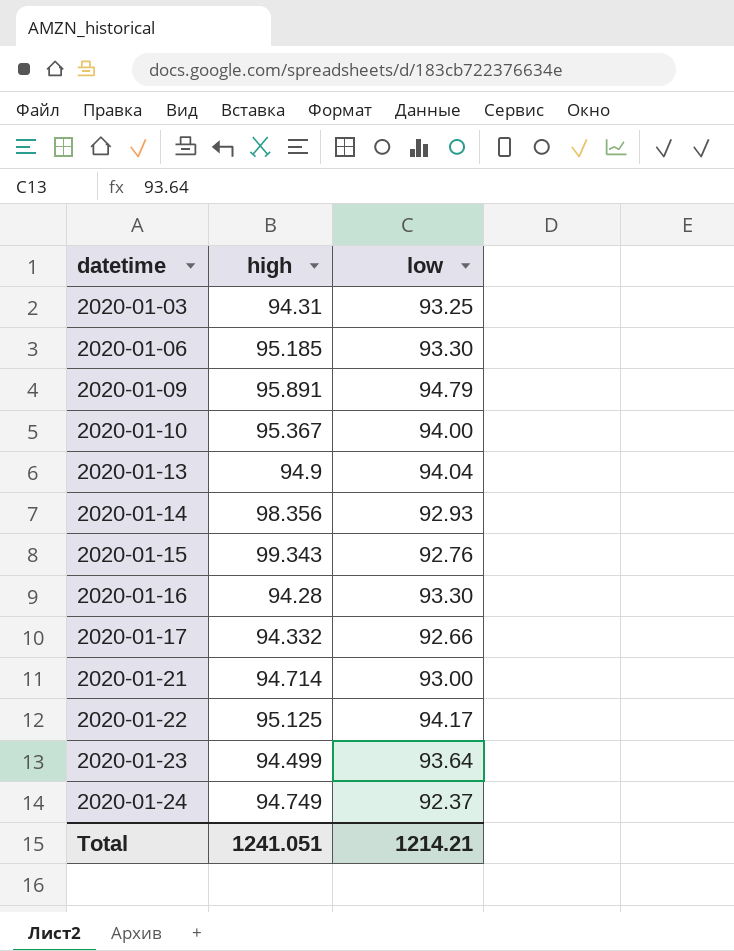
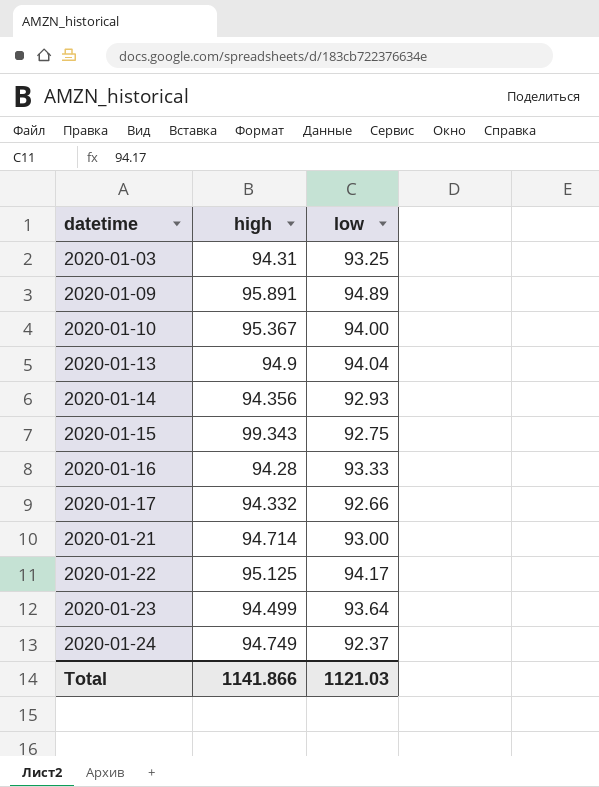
row 2020-01-06: 95.185 | 93.30 -> none
2020-01-09 | low: 94.79 -> 94.89
2020-01-14 | high: 98.356 -> 94.356
2020-01-15 | low: 92.76 -> 92.75
2020-01-16 | low: 93.30 -> 93.33
Total | high: 1241.051 -> 1141.866
Total | low: 1214.21 -> 1121.03

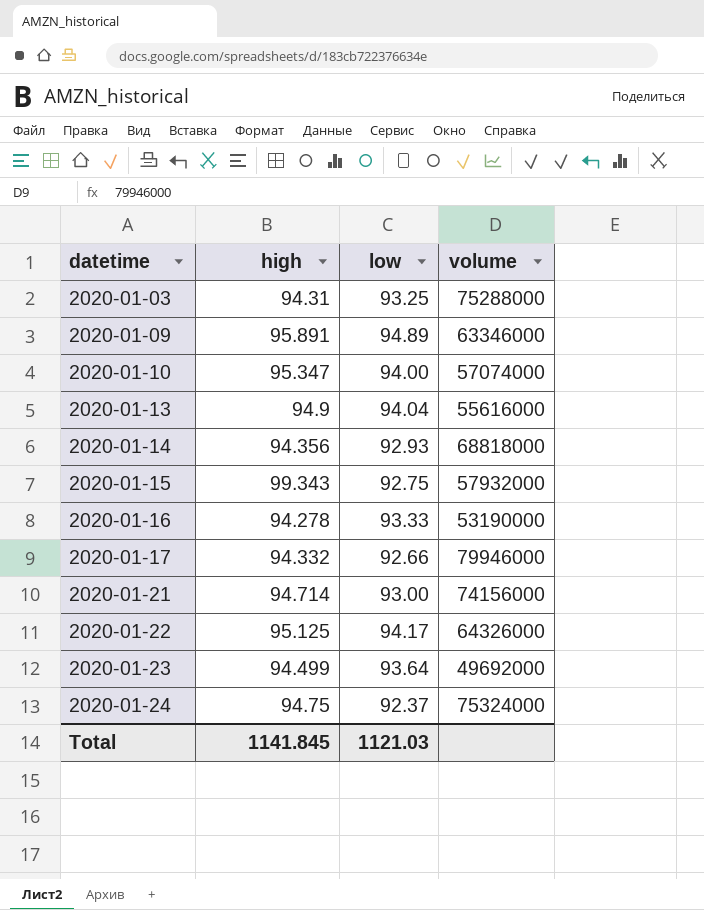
column volume | position: none -> 4
2020-01-10 | high: 95.367 -> 95.347
2020-01-16 | high: 94.28 -> 94.278
2020-01-24 | high: 94.749 -> 94.75
Total | high: 1141.866 -> 1141.845

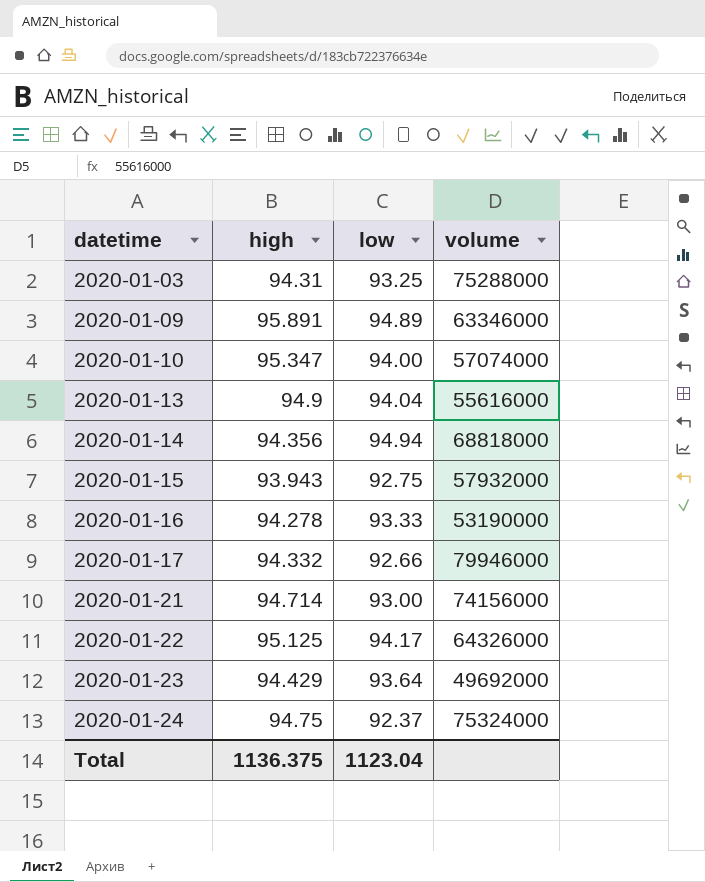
2020-01-14 | low: 92.93 -> 94.94
2020-01-15 | high: 99.343 -> 93.943
2020-01-23 | high: 94.499 -> 94.429
Total | high: 1141.845 -> 1136.375
Total | low: 1121.03 -> 1123.04

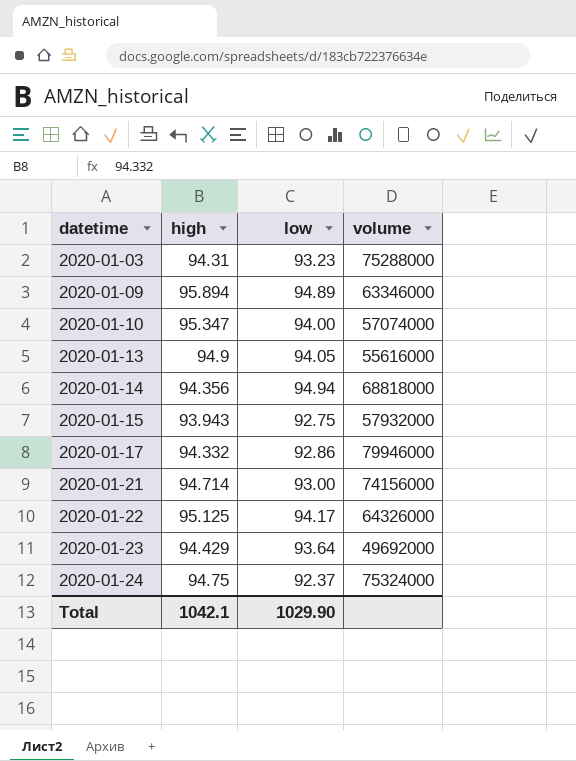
row 2020-01-16: 94.278 | 93.33 | 53190000 -> none
2020-01-03 | low: 93.25 -> 93.23
2020-01-09 | high: 95.891 -> 95.894
2020-01-13 | low: 94.04 -> 94.05
2020-01-17 | low: 92.66 -> 92.86
Total | high: 1136.375 -> 1042.1
Total | low: 1123.04 -> 1029.90

